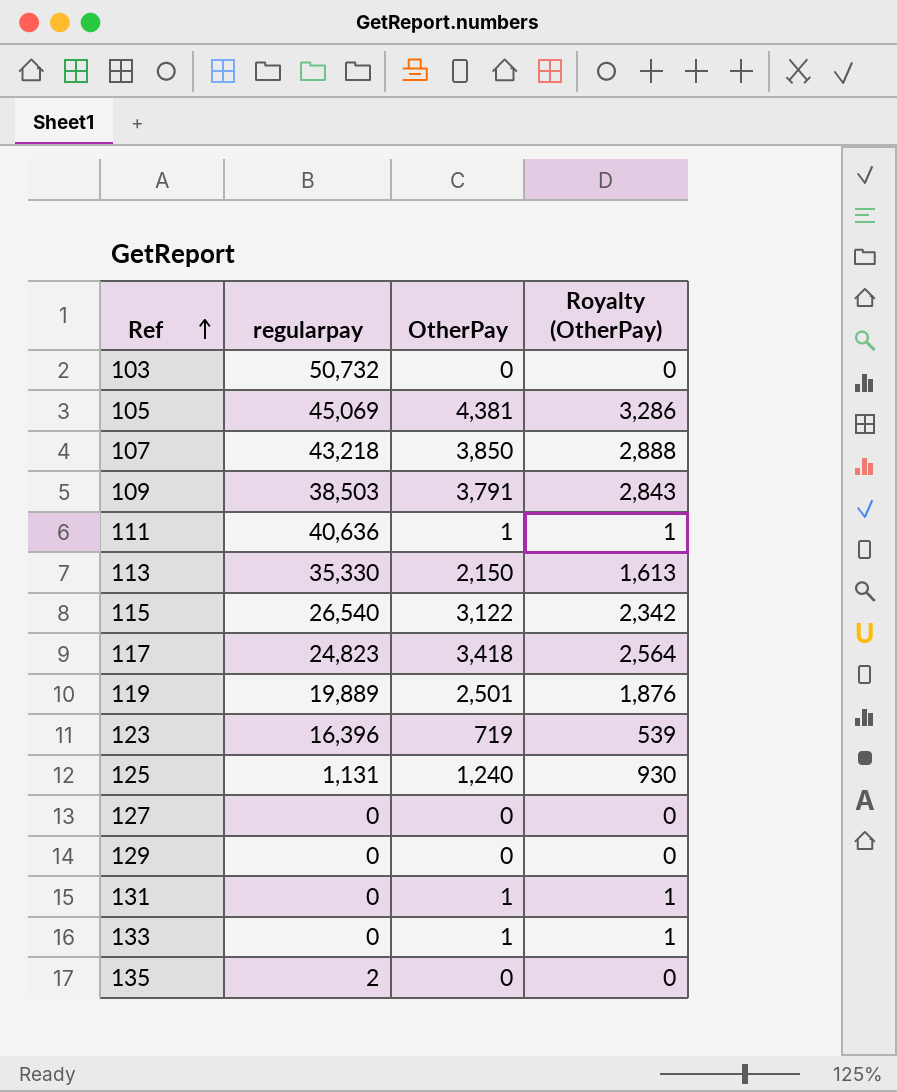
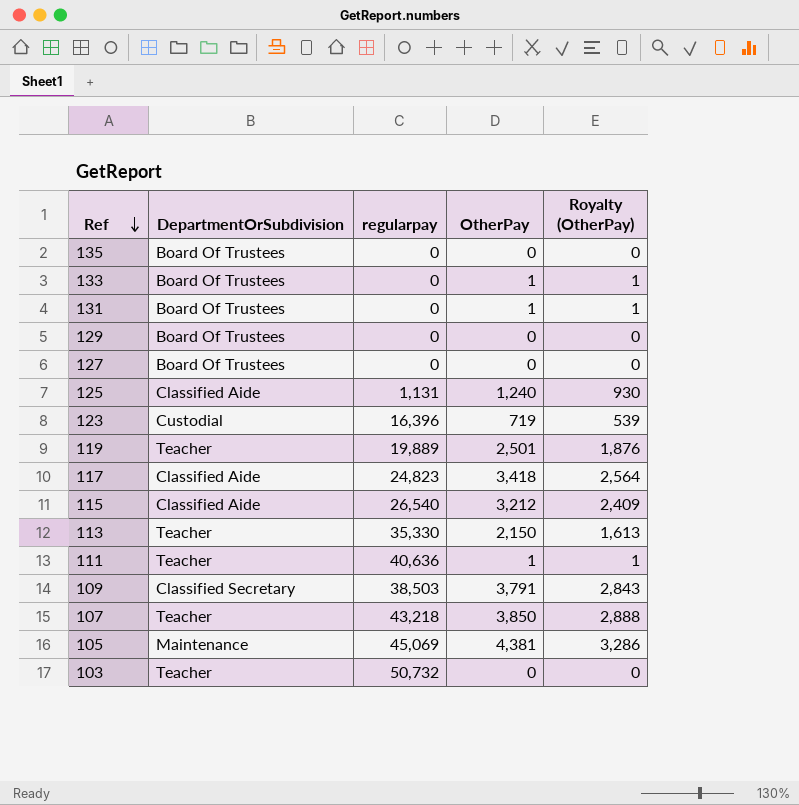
row order: Ref ascending -> Ref descending
column DepartmentOrSubdivision | position: none -> 2
135 | regularpay: 2 -> 0
115 | OtherPay: 3,122 -> 3,212
115 | Royalty (OtherPay): 2,342 -> 2,409

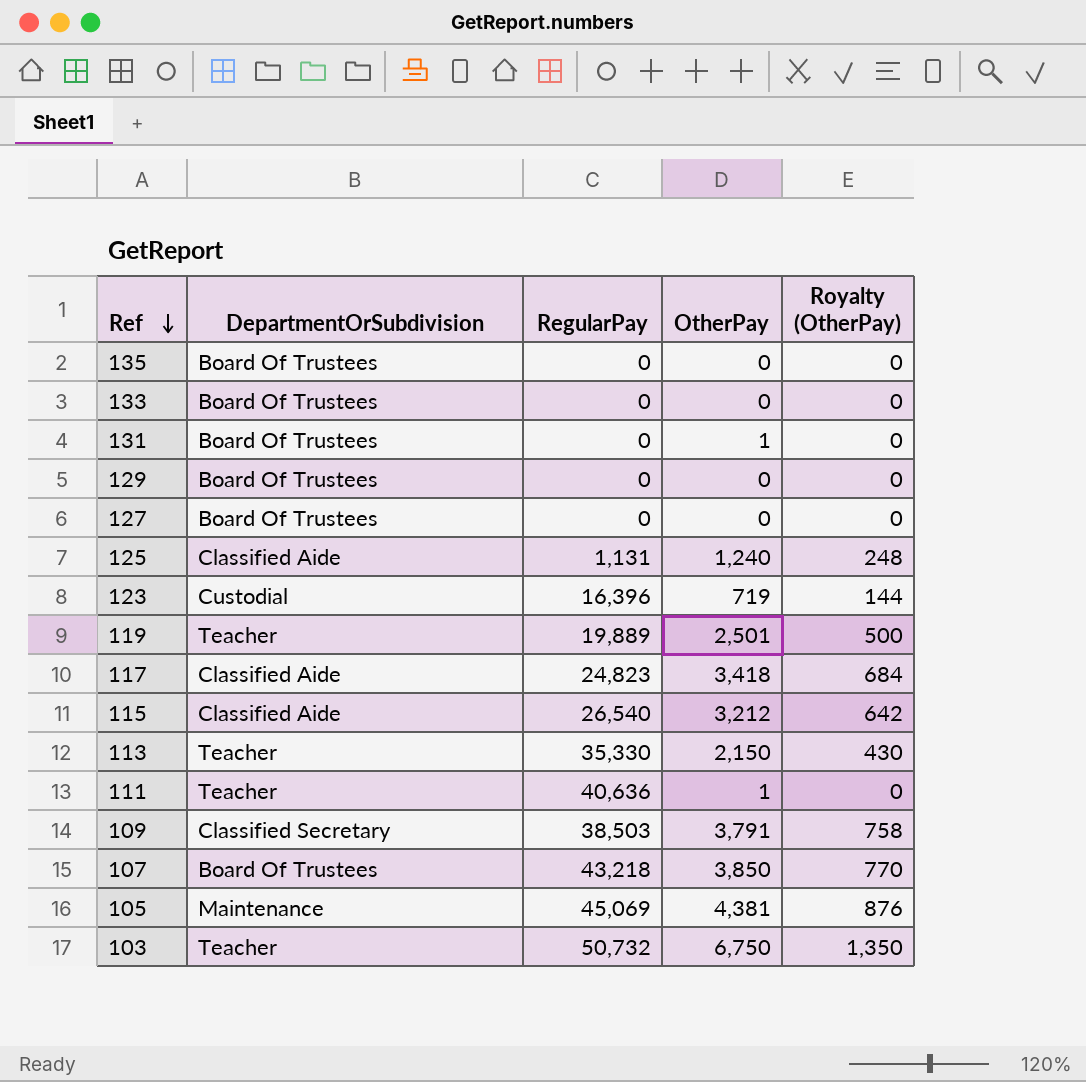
column name: regularpay -> RegularPay
column Royalty (OtherPay) | formula: [OtherPay] * 0.75 -> [OtherPay] * 0.2
133 | OtherPay: 1 -> 0
107 | DepartmentOrSubdivision: Teacher -> Board Of Trustees
103 | OtherPay: 0 -> 6,750

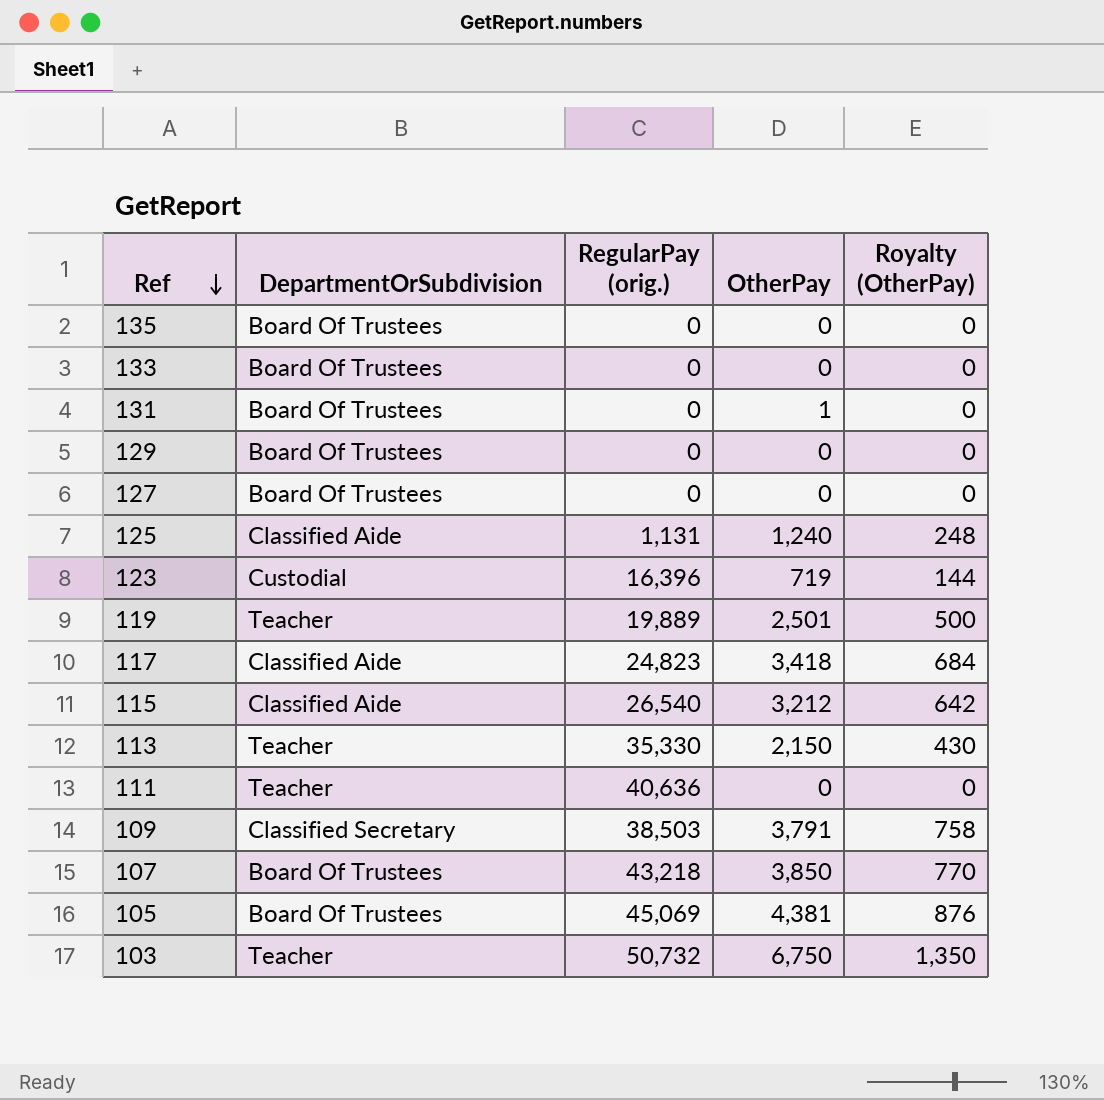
column name: RegularPay -> RegularPay (orig.)
111 | OtherPay: 1 -> 0
105 | DepartmentOrSubdivision: Maintenance -> Board Of Trustees

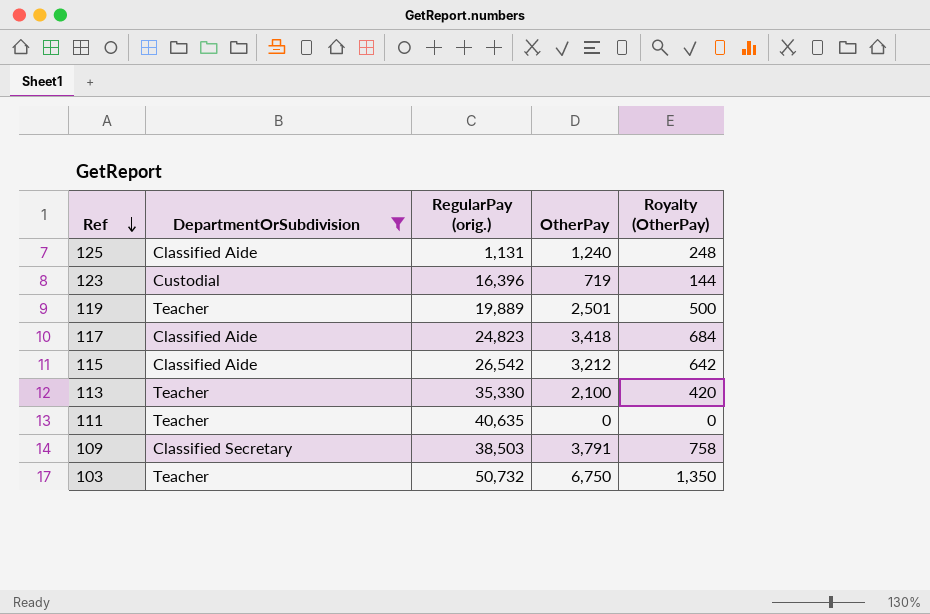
filter: none -> DepartmentOrSubdivision != Board Of Trustees
115 | RegularPay (orig.): 26,540 -> 26,542
113 | OtherPay: 2,150 -> 2,100
113 | Royalty (OtherPay): 430 -> 420
111 | RegularPay (orig.): 40,636 -> 40,635

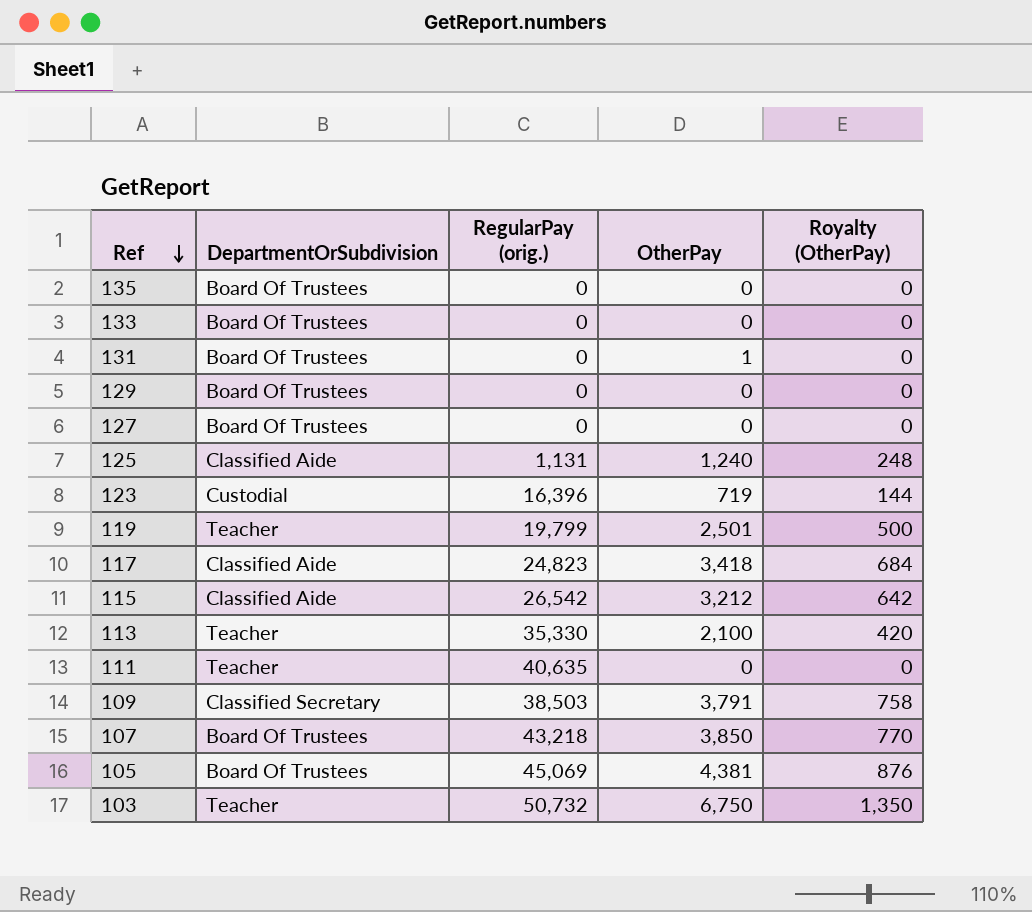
filter: DepartmentOrSubdivision != Board Of Trustees -> none
119 | RegularPay (orig.): 19,889 -> 19,799

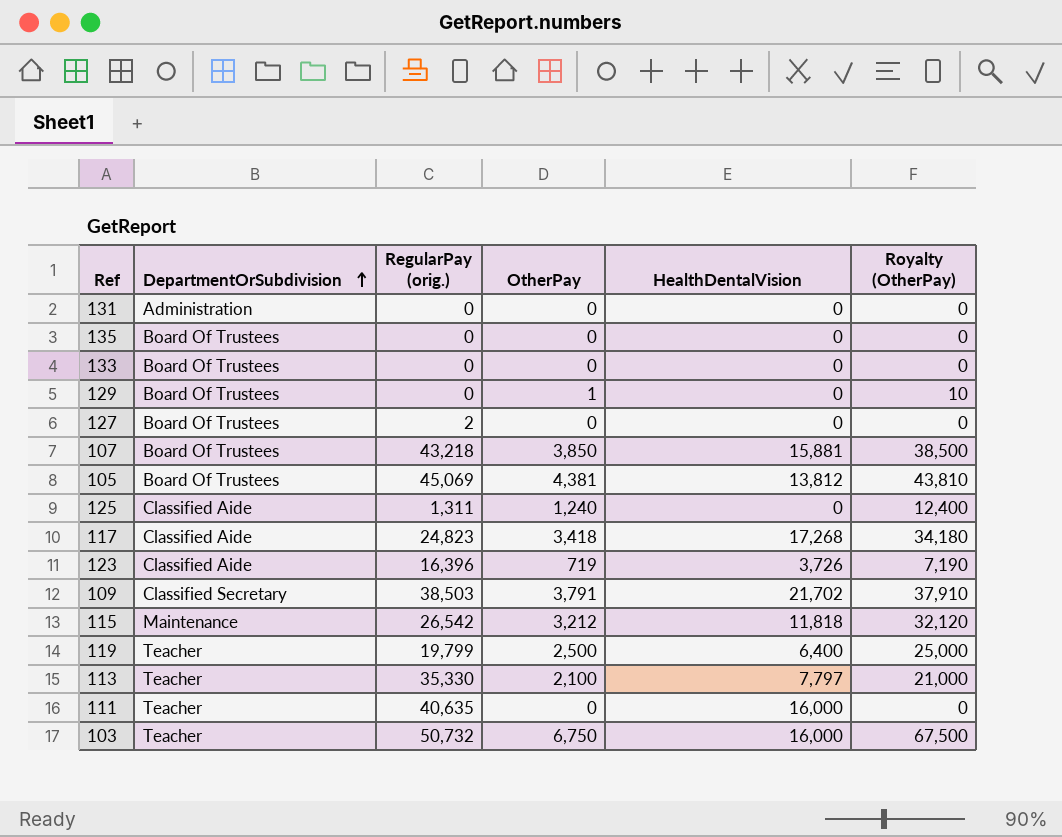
row order: Ref descending -> DepartmentOrSubdivision ascending
column HealthDentalVision | position: none -> 5
column Royalty (OtherPay) | formula: [OtherPay] * 0.2 -> [OtherPay] * 10
131 | DepartmentOrSubdivision: Board Of Trustees -> Administration
131 | OtherPay: 1 -> 0
129 | OtherPay: 0 -> 1
127 | RegularPay (orig.): 0 -> 2
125 | RegularPay (orig.): 1,131 -> 1,311
123 | DepartmentOrSubdivision: Custodial -> Classified Aide
115 | DepartmentOrSubdivision: Classified Aide -> Maintenance
119 | OtherPay: 2,501 -> 2,500

